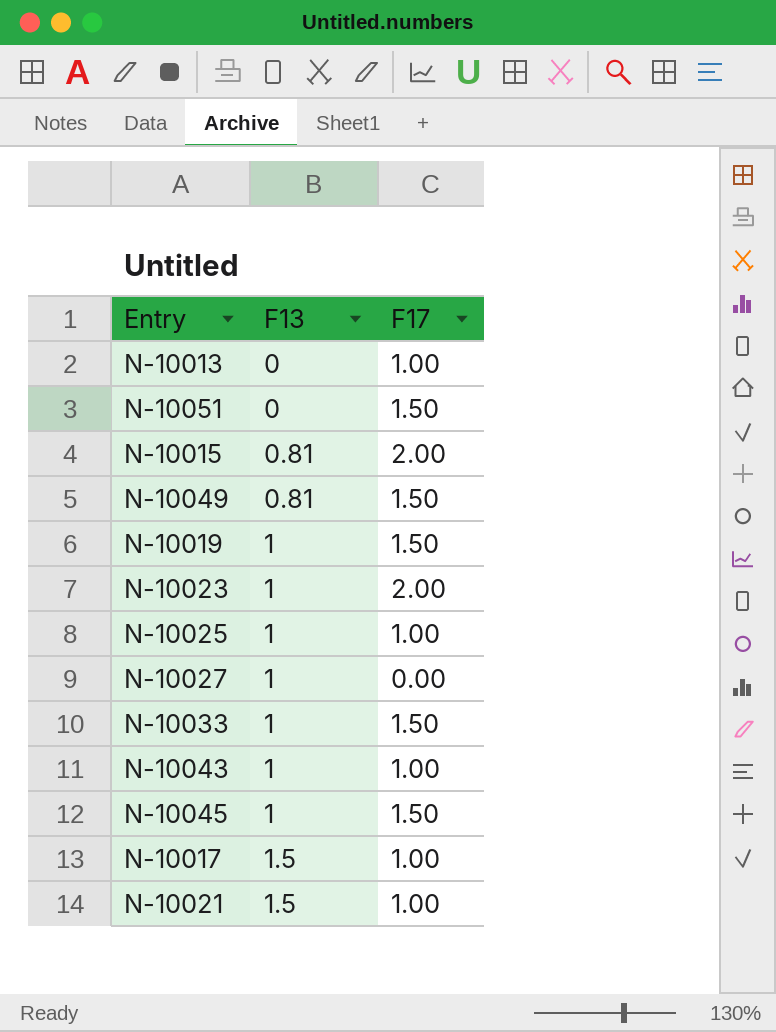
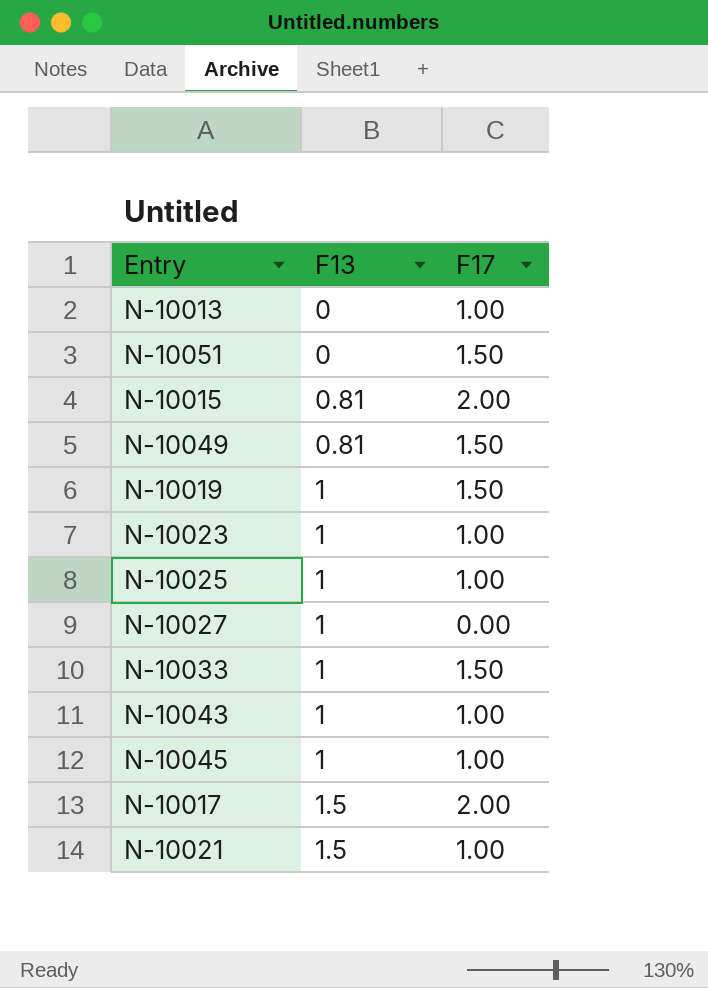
N-10023 | F17: 2.00 -> 1.00
N-10045 | F17: 1.50 -> 1.00
N-10017 | F17: 1.00 -> 2.00

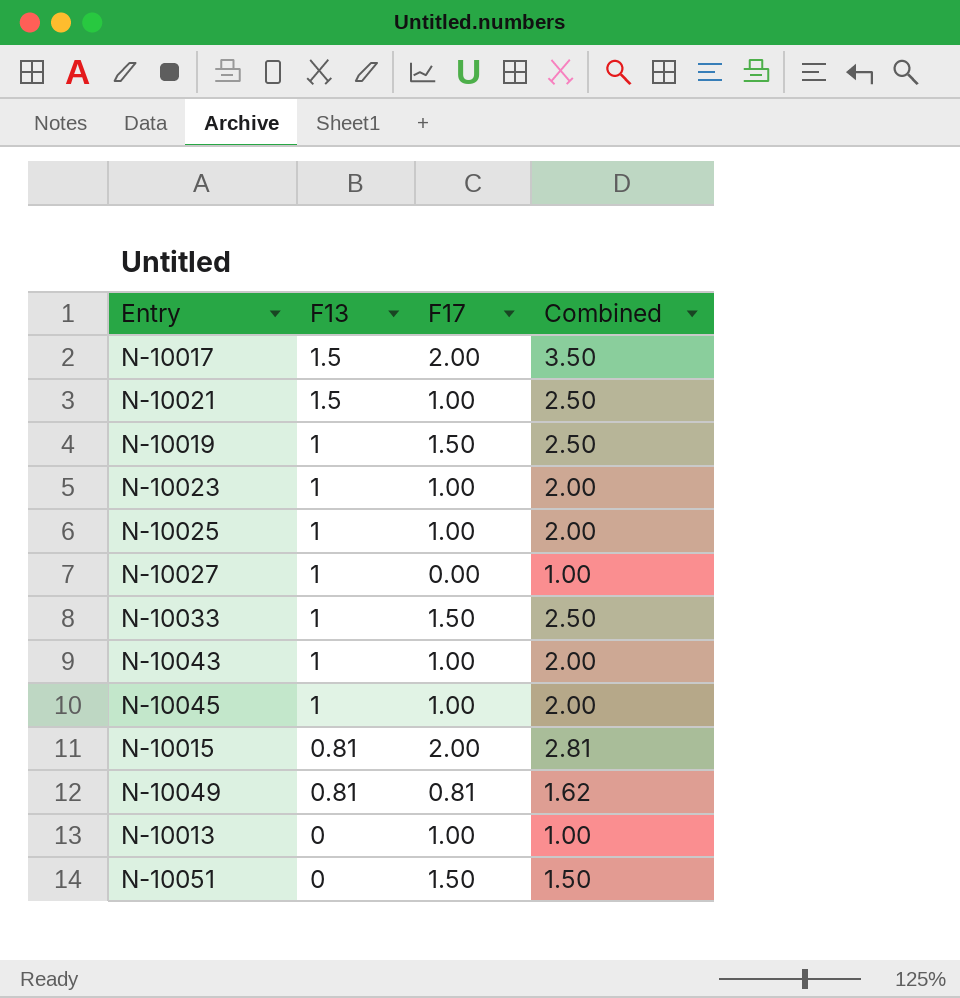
row order: F13 ascending -> F13 descending
column Combined | formula: none -> [F13] + [F17]
N-10049 | F17: 1.50 -> 0.81

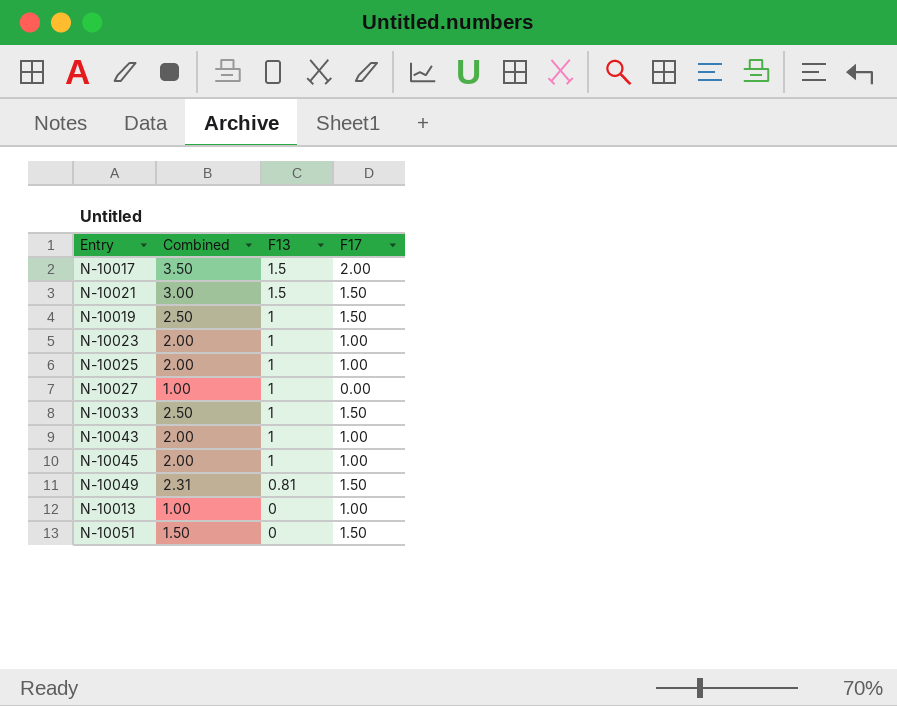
column Combined | position: 4 -> 2
row N-10015: 0.81 | 2.00 | 2.81 -> none
N-10021 | Combined: 2.50 -> 3.00
N-10021 | F17: 1.00 -> 1.50
N-10049 | Combined: 1.62 -> 2.31
N-10049 | F17: 0.81 -> 1.50

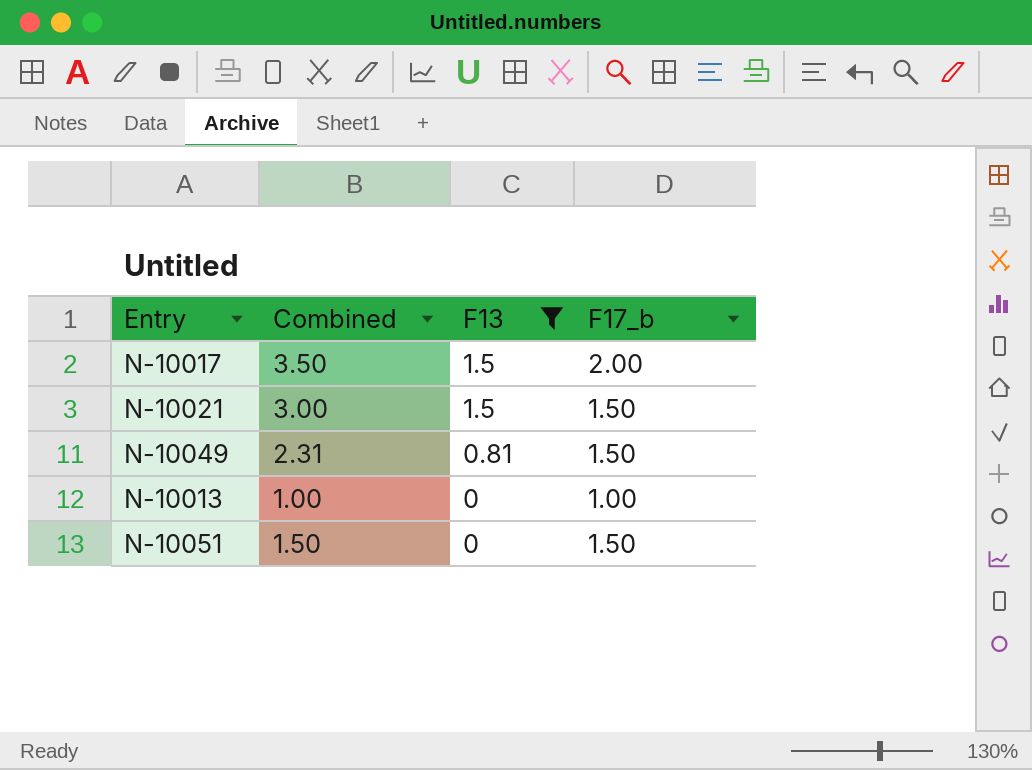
filter: none -> F13 != 1
column name: F17 -> F17_b

